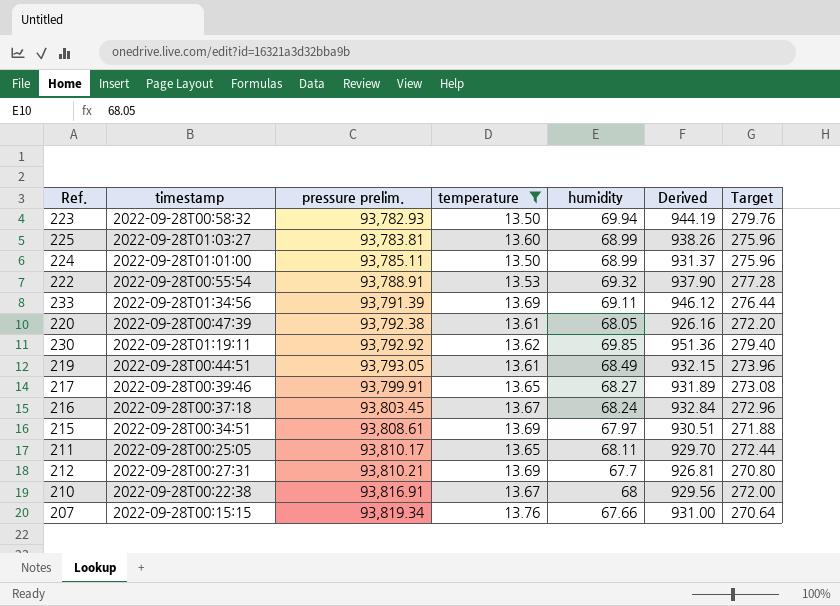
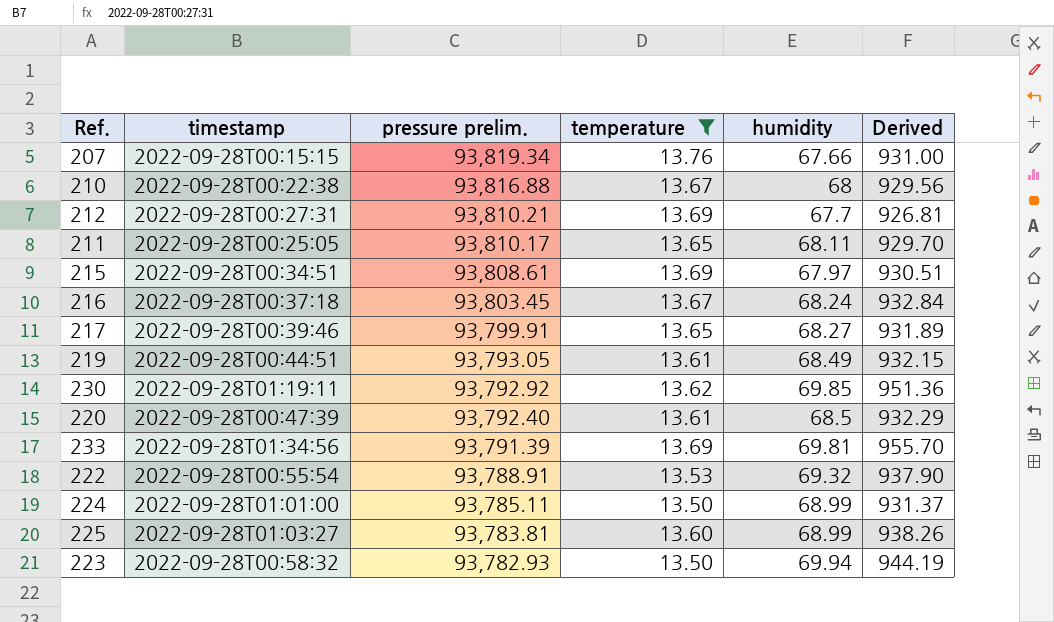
row order: pressure prelim. ascending -> pressure prelim. descending
column Target | formula: [humidity] * 4 -> none
210 | pressure prelim.: 93,816.91 -> 93,816.88
220 | pressure prelim.: 93,792.38 -> 93,792.40
220 | humidity: 68.05 -> 68.5
220 | Derived: 926.16 -> 932.29
233 | humidity: 69.11 -> 69.81
233 | Derived: 946.12 -> 955.70

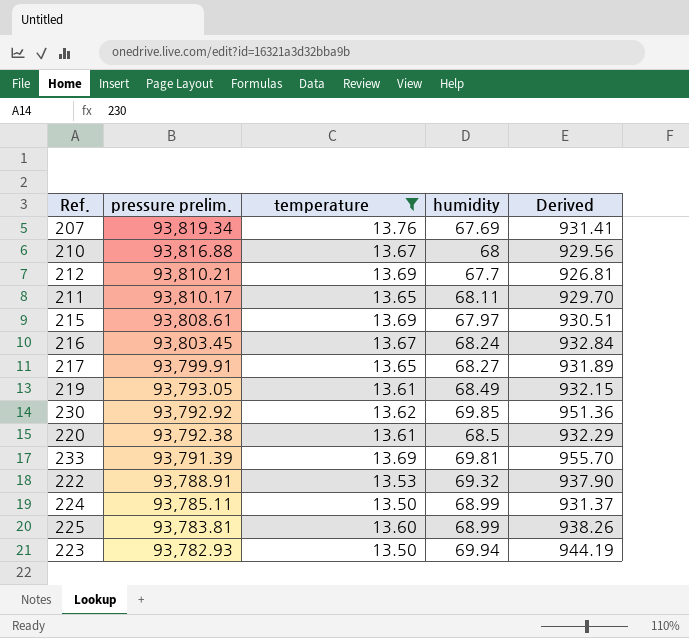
column timestamp | position: 2 -> none
207 | humidity: 67.66 -> 67.69
207 | Derived: 931.00 -> 931.41
220 | pressure prelim.: 93,792.40 -> 93,792.38

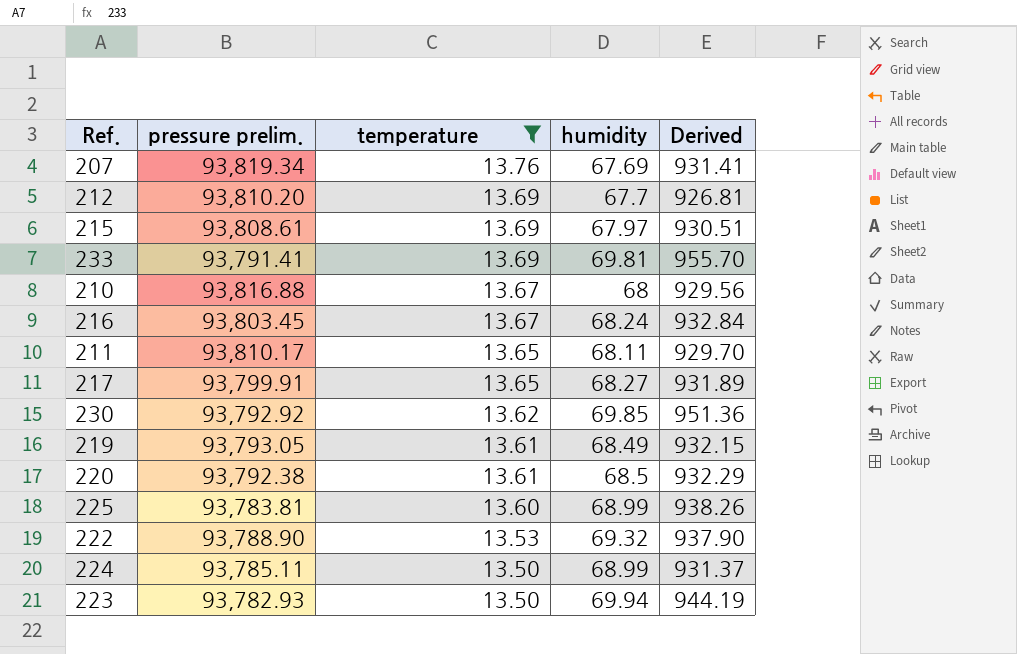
row order: pressure prelim. descending -> temperature descending
212 | pressure prelim.: 93,810.21 -> 93,810.20
233 | pressure prelim.: 93,791.39 -> 93,791.41
222 | pressure prelim.: 93,788.91 -> 93,788.90

